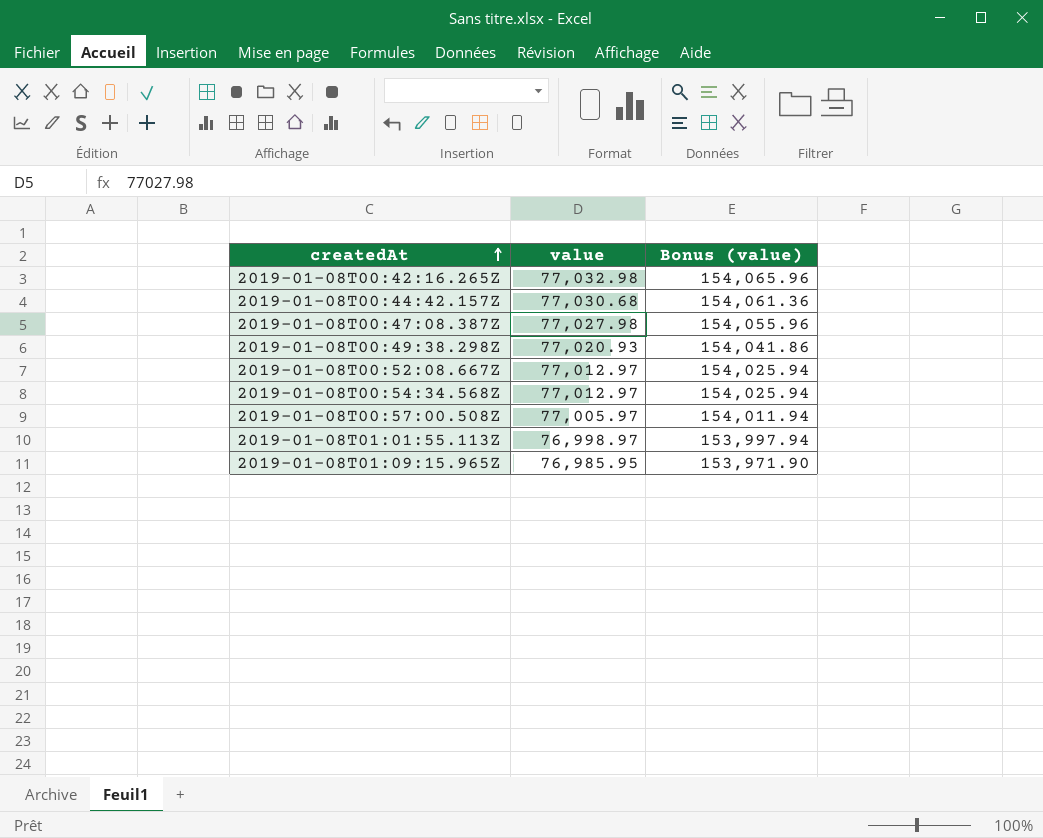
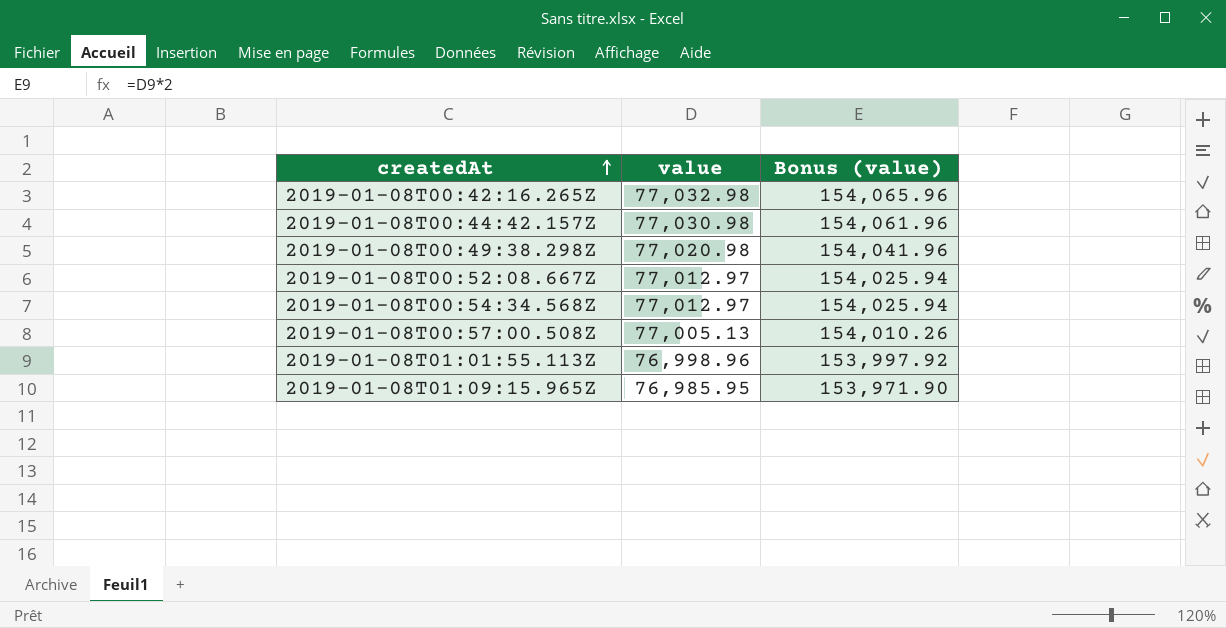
row 2019-01-08T00:47:08.387Z: 77,027.98 | 154,055.96 -> none
2019-01-08T00:44:42.157Z | value: 77,030.68 -> 77,030.98
2019-01-08T00:44:42.157Z | Bonus (value): 154,061.36 -> 154,061.96
2019-01-08T00:49:38.298Z | value: 77,020.93 -> 77,020.98
2019-01-08T00:49:38.298Z | Bonus (value): 154,041.86 -> 154,041.96
2019-01-08T00:57:00.508Z | value: 77,005.97 -> 77,005.13
2019-01-08T00:57:00.508Z | Bonus (value): 154,011.94 -> 154,010.26
2019-01-08T01:01:55.113Z | value: 76,998.97 -> 76,998.96
2019-01-08T01:01:55.113Z | Bonus (value): 153,997.94 -> 153,997.92

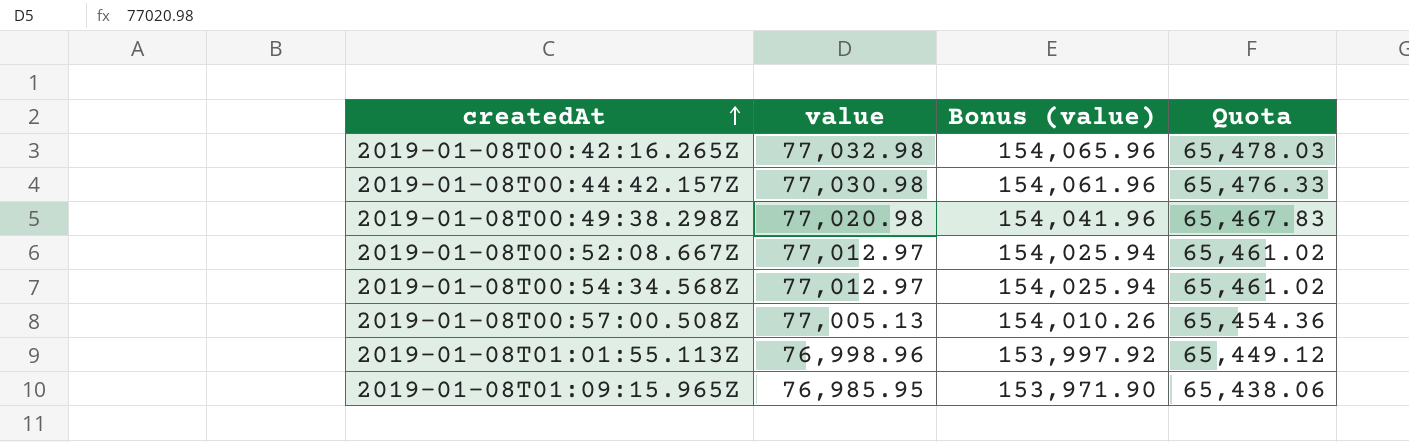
column Quota | formula: none -> [value] * 0.85

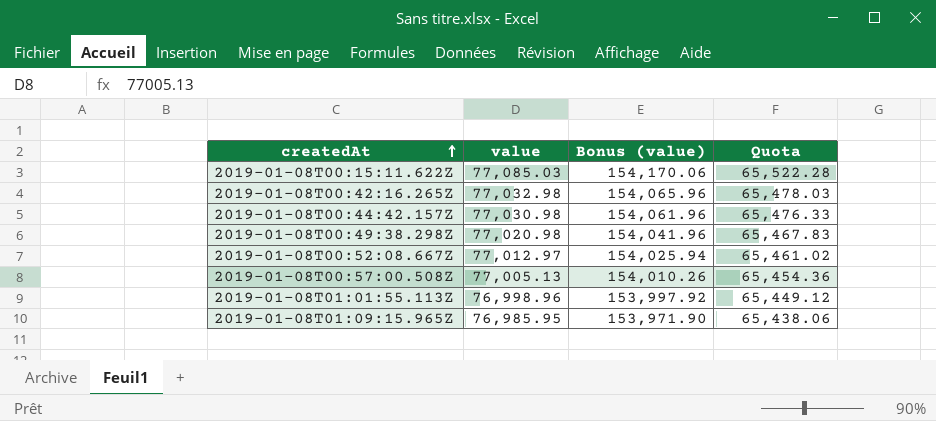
row 2019-01-08T00:54:34.568Z: 77,012.97 | 154,025.94 | 65,461.02 -> none
row 2019-01-08T00:15:11.622Z: none -> 77,085.03 | 154,170.06 | 65,522.28

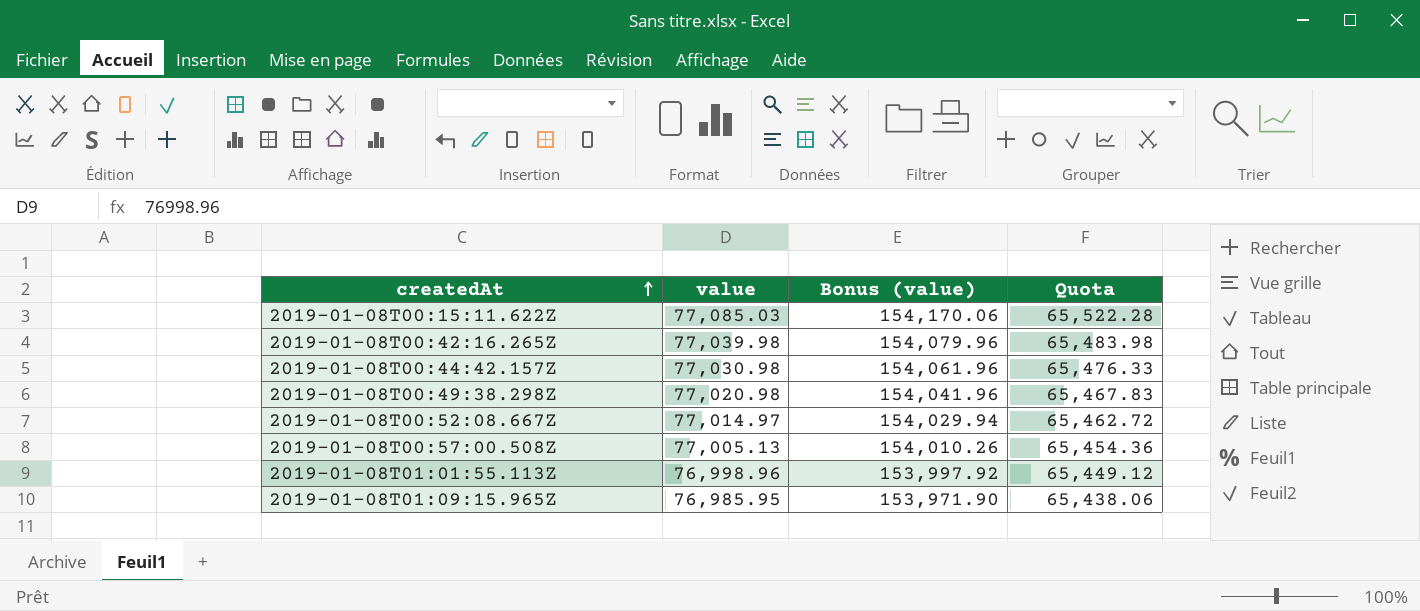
2019-01-08T00:42:16.265Z | value: 77,032.98 -> 77,039.98
2019-01-08T00:42:16.265Z | Bonus (value): 154,065.96 -> 154,079.96
2019-01-08T00:42:16.265Z | Quota: 65,478.03 -> 65,483.98
2019-01-08T00:52:08.667Z | value: 77,012.97 -> 77,014.97
2019-01-08T00:52:08.667Z | Bonus (value): 154,025.94 -> 154,029.94
2019-01-08T00:52:08.667Z | Quota: 65,461.02 -> 65,462.72

